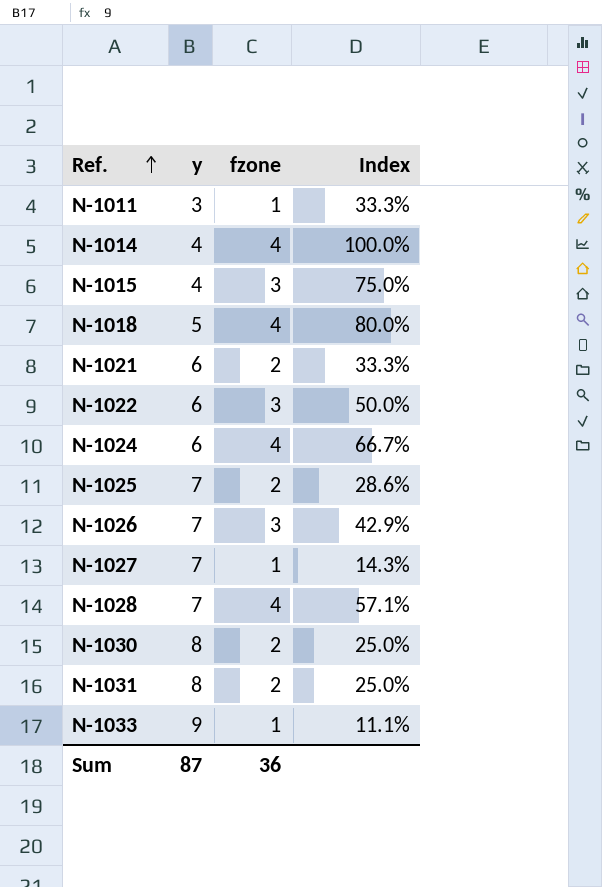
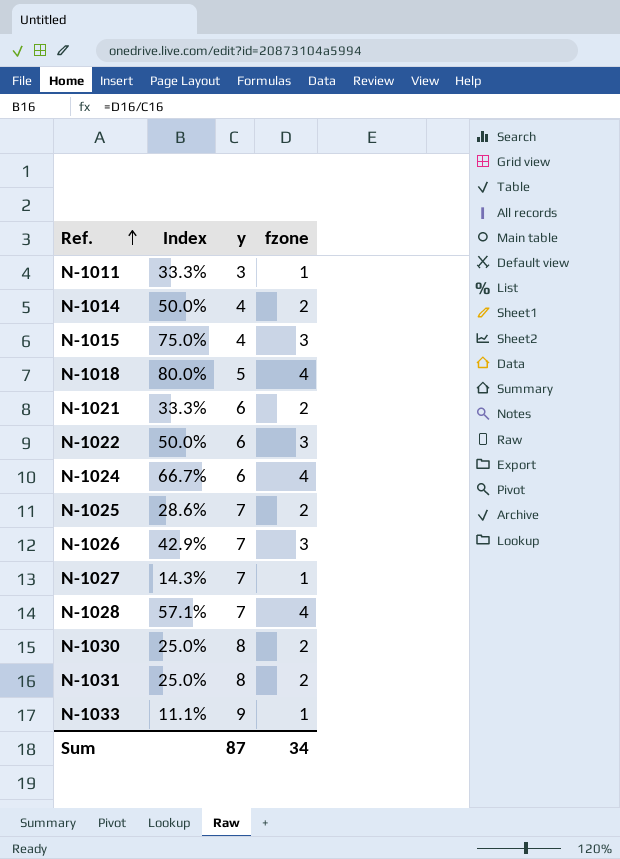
column Index | position: 4 -> 2
N-1014 | Index: 100.0% -> 50.0%
N-1014 | fzone: 4 -> 2
Sum | fzone: 36 -> 34

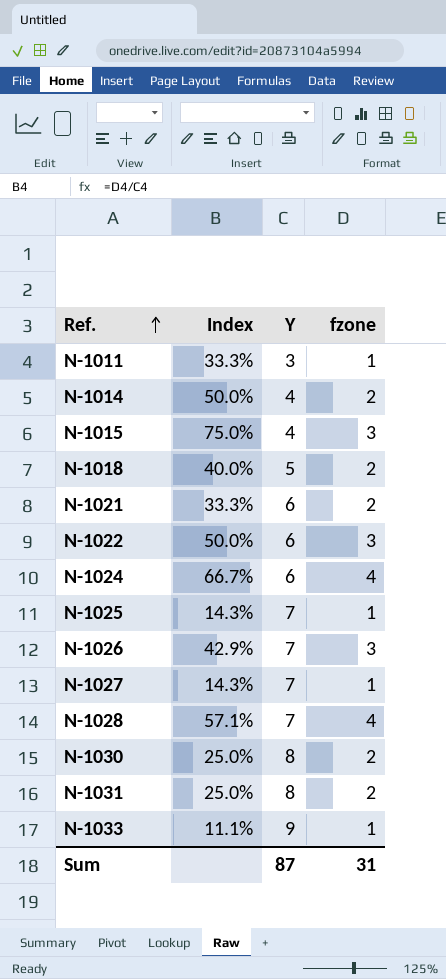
column name: y -> Y
N-1018 | Index: 80.0% -> 40.0%
N-1018 | fzone: 4 -> 2
N-1025 | Index: 28.6% -> 14.3%
N-1025 | fzone: 2 -> 1
Sum | fzone: 34 -> 31

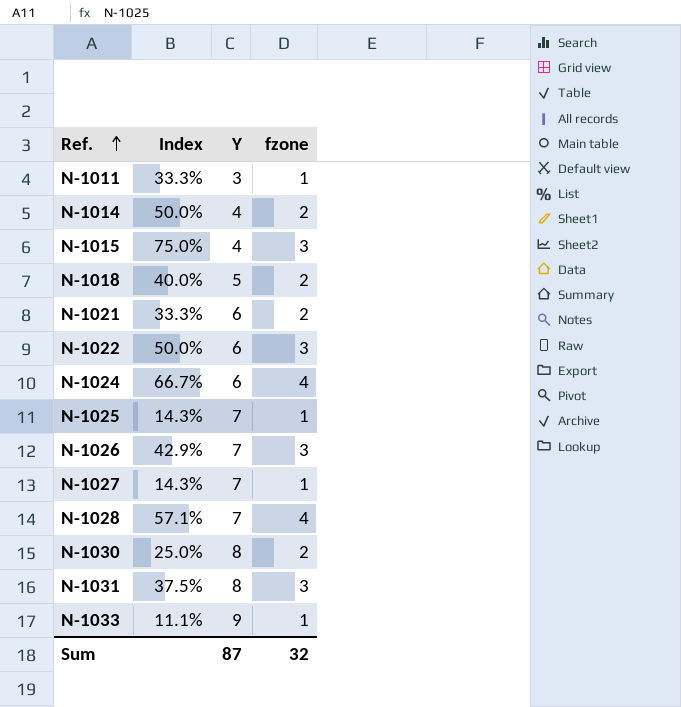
N-1031 | Index: 25.0% -> 37.5%
N-1031 | fzone: 2 -> 3
Sum | fzone: 31 -> 32

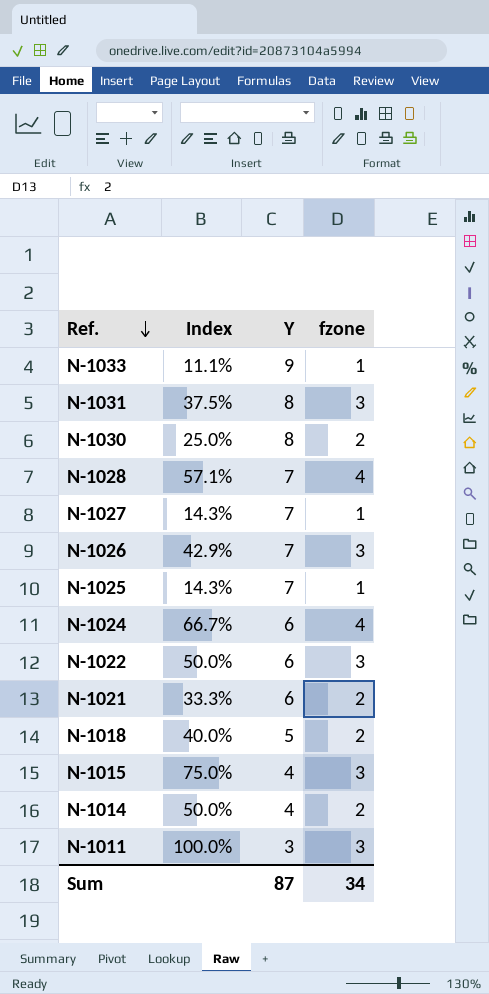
row order: Ref. ascending -> Ref. descending
N-1011 | Index: 33.3% -> 100.0%
N-1011 | fzone: 1 -> 3
Sum | fzone: 32 -> 34

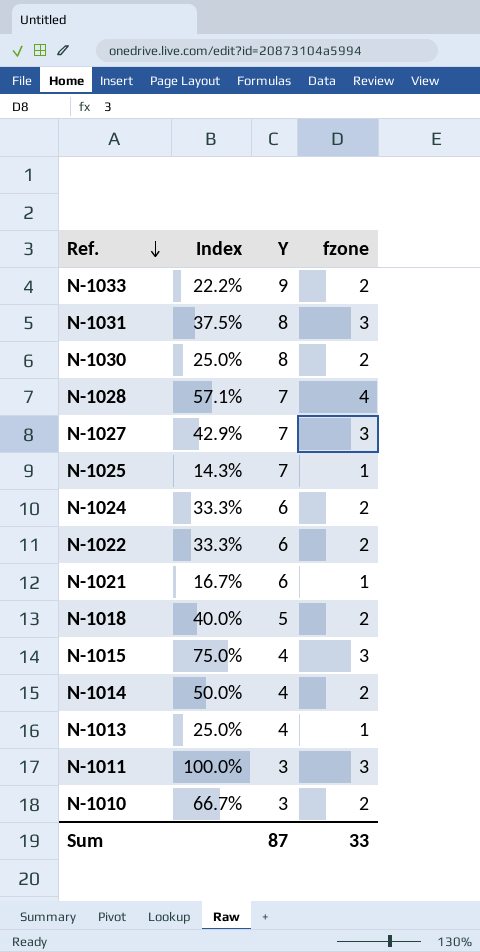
row N-1026: 42.9% | 7 | 3 -> none
N-1033 | Index: 11.1% -> 22.2%
N-1033 | fzone: 1 -> 2
N-1027 | Index: 14.3% -> 42.9%
N-1027 | fzone: 1 -> 3
N-1024 | Index: 66.7% -> 33.3%
N-1024 | fzone: 4 -> 2
N-1022 | Index: 50.0% -> 33.3%
N-1022 | fzone: 3 -> 2
N-1021 | Index: 33.3% -> 16.7%
N-1021 | fzone: 2 -> 1
row N-1013: none -> 25.0% | 4 | 1
row N-1010: none -> 66.7% | 3 | 2
Sum | fzone: 34 -> 33

